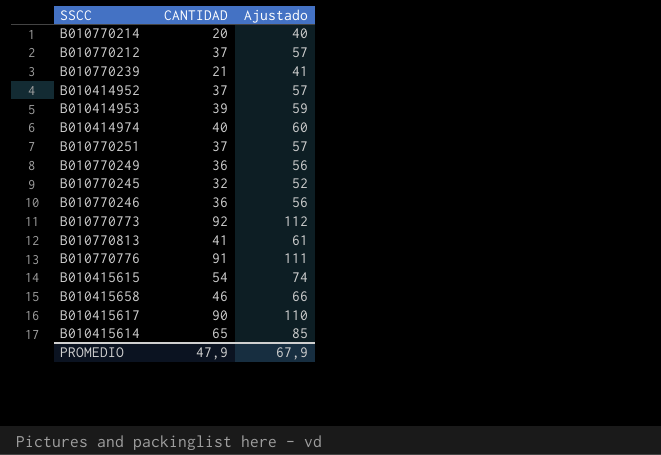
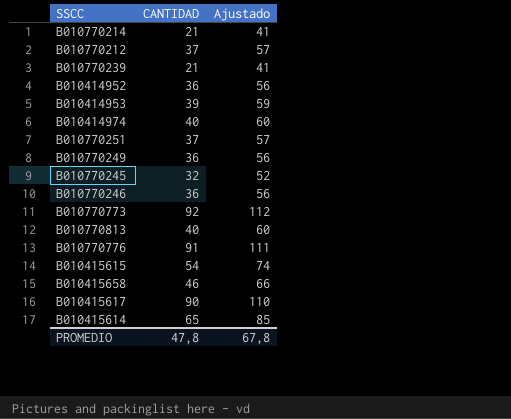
B010770214 | CANTIDAD: 20 -> 21
B010770214 | Ajustado: 40 -> 41
B010414952 | CANTIDAD: 37 -> 36
B010414952 | Ajustado: 57 -> 56
B010770813 | CANTIDAD: 41 -> 40
B010770813 | Ajustado: 61 -> 60
PROMEDIO | CANTIDAD: 47,9 -> 47,8
PROMEDIO | Ajustado: 67,9 -> 67,8

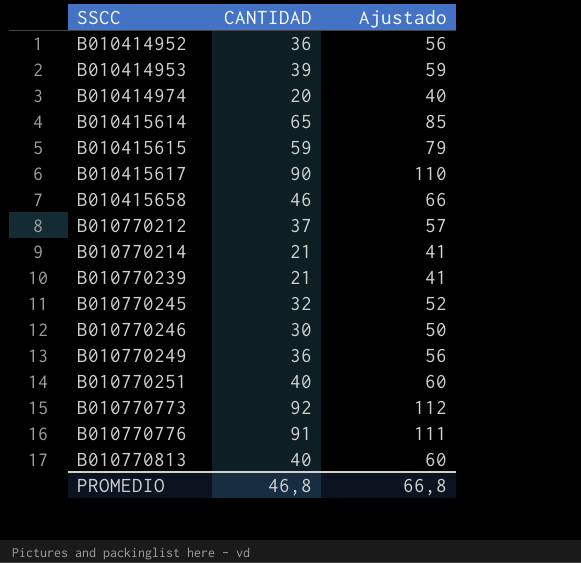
row order: none -> SSCC ascending
B010414974 | CANTIDAD: 40 -> 20
B010414974 | Ajustado: 60 -> 40
B010415615 | CANTIDAD: 54 -> 59
B010415615 | Ajustado: 74 -> 79
B010770246 | CANTIDAD: 36 -> 30
B010770246 | Ajustado: 56 -> 50
B010770251 | CANTIDAD: 37 -> 40
B010770251 | Ajustado: 57 -> 60
PROMEDIO | CANTIDAD: 47,8 -> 46,8
PROMEDIO | Ajustado: 67,8 -> 66,8

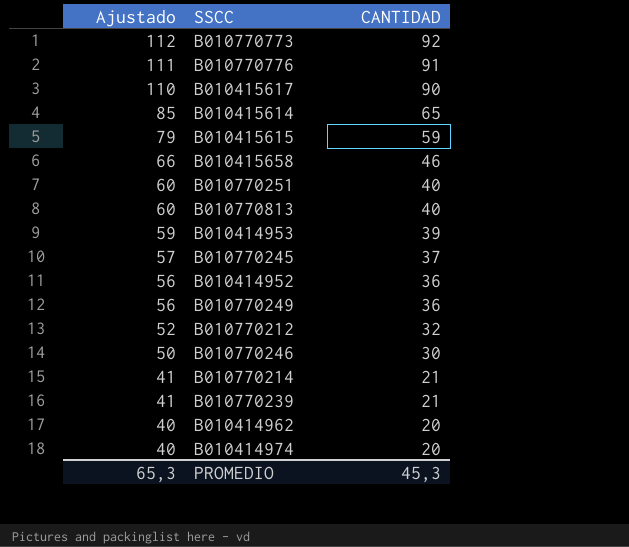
row order: SSCC ascending -> Ajustado descending
column Ajustado | position: 3 -> 1
B010770245 | Ajustado: 52 -> 57
B010770245 | CANTIDAD: 32 -> 37
B010770212 | Ajustado: 57 -> 52
B010770212 | CANTIDAD: 37 -> 32
row B010414962: none -> 40 | 20
PROMEDIO | Ajustado: 66,8 -> 65,3
PROMEDIO | CANTIDAD: 46,8 -> 45,3

